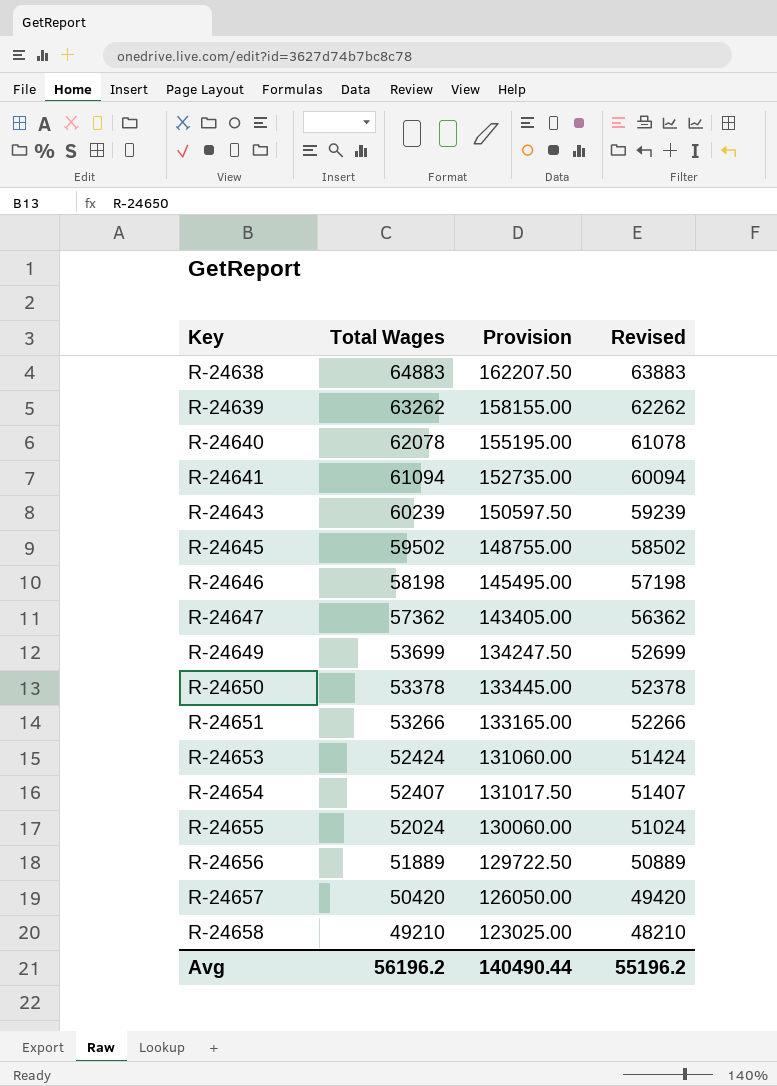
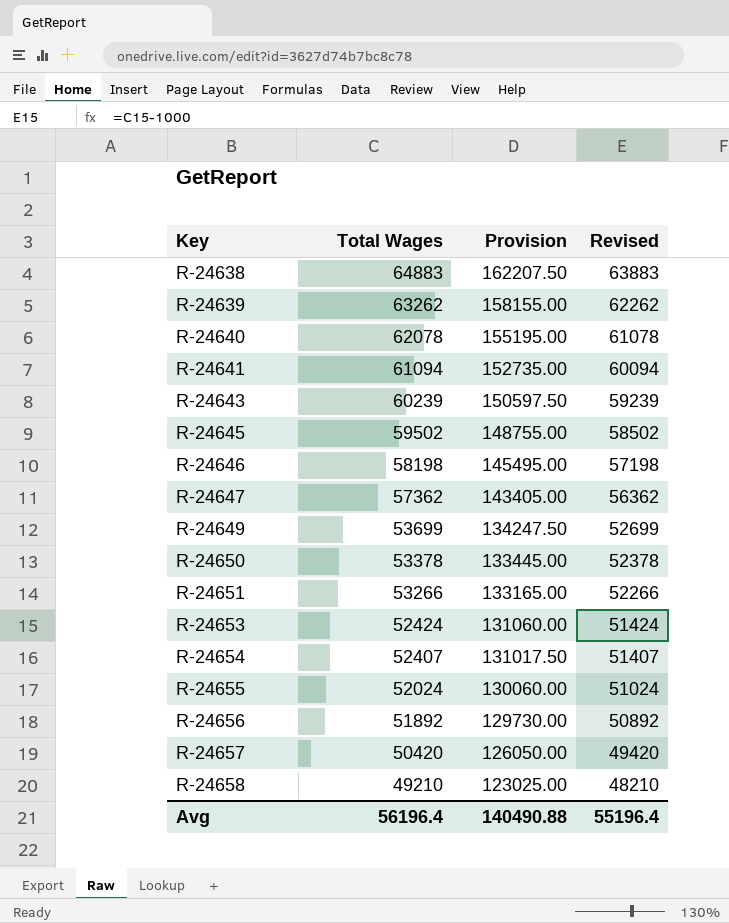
R-24656 | Total Wages: 51889 -> 51892
R-24656 | Provision: 129722.50 -> 129730.00
R-24656 | Revised: 50889 -> 50892
Avg | Total Wages: 56196.2 -> 56196.4
Avg | Provision: 140490.44 -> 140490.88
Avg | Revised: 55196.2 -> 55196.4

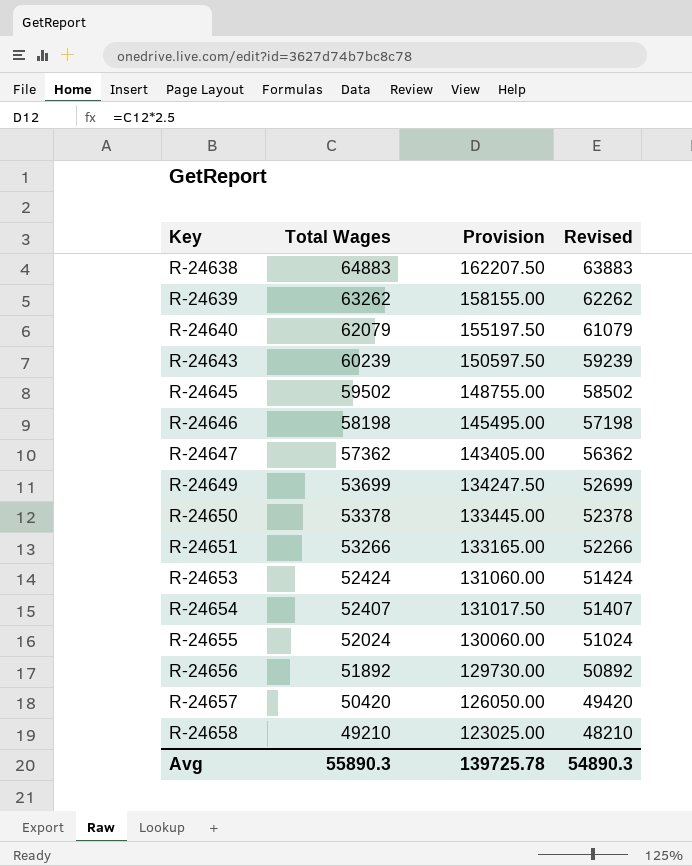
row R-24641: 61094 | 152735.00 | 60094 -> none
R-24640 | Total Wages: 62078 -> 62079
R-24640 | Provision: 155195.00 -> 155197.50
R-24640 | Revised: 61078 -> 61079
Avg | Total Wages: 56196.4 -> 55890.3
Avg | Provision: 140490.88 -> 139725.78
Avg | Revised: 55196.4 -> 54890.3

